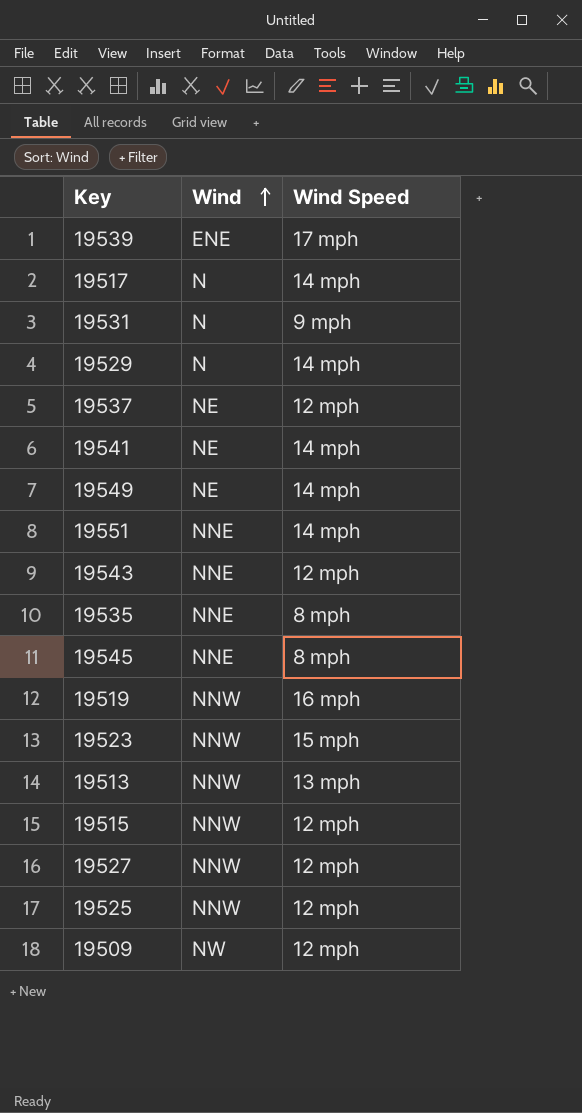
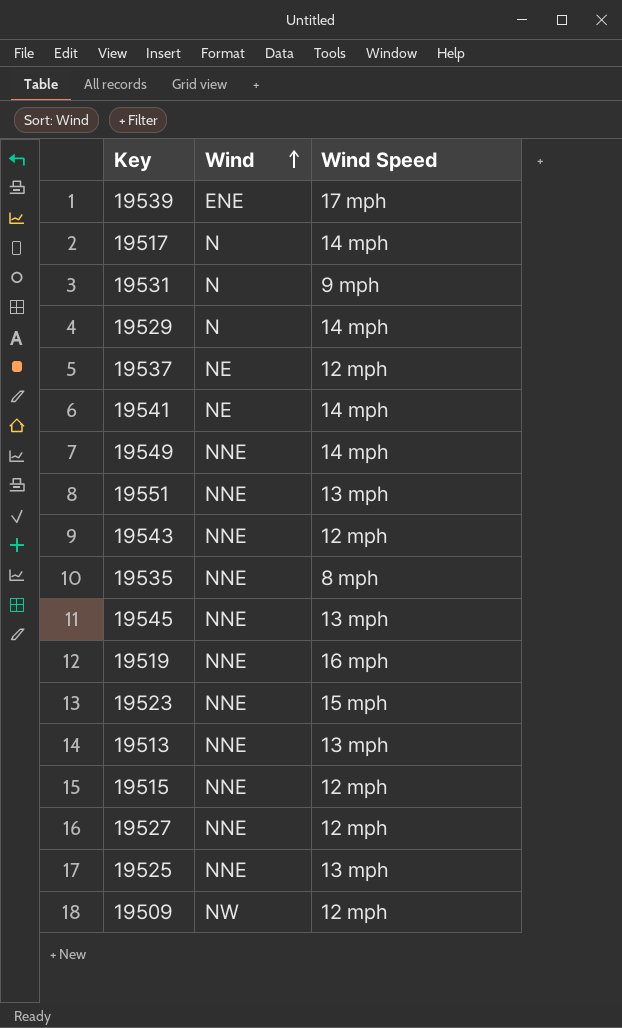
19549 | Wind: NE -> NNE
19551 | Wind Speed: 14 mph -> 13 mph
19545 | Wind Speed: 8 mph -> 13 mph
19519 | Wind: NNW -> NNE
19523 | Wind: NNW -> NNE
19513 | Wind: NNW -> NNE
19515 | Wind: NNW -> NNE
19527 | Wind: NNW -> NNE
19525 | Wind: NNW -> NNE
19525 | Wind Speed: 12 mph -> 13 mph

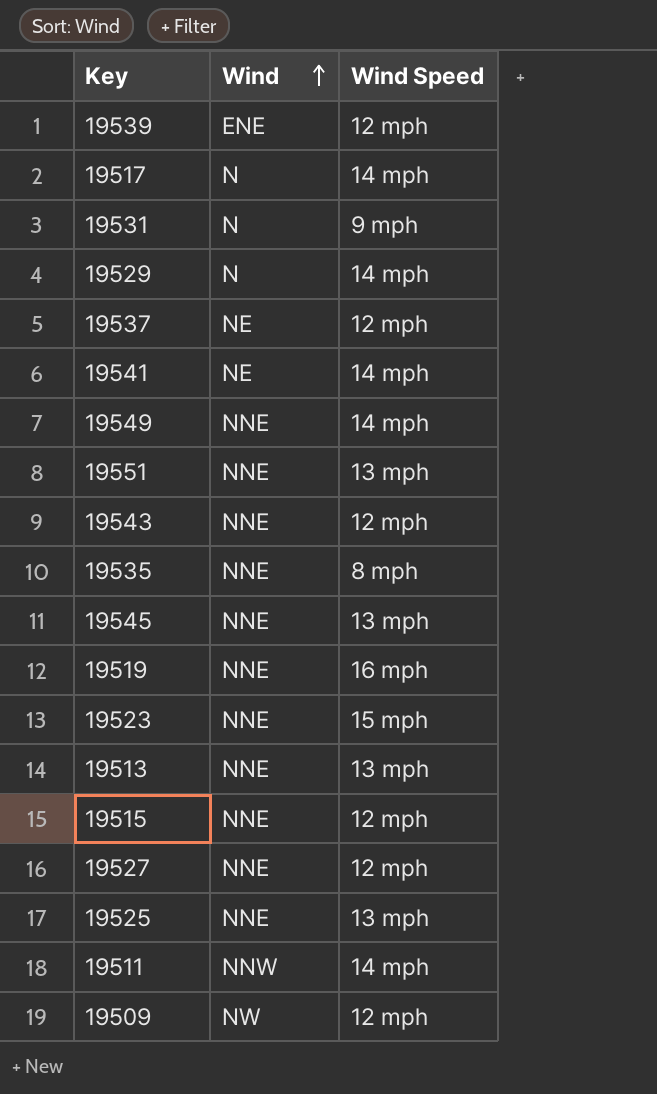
19539 | Wind Speed: 17 mph -> 12 mph
row 19511: none -> NNW | 14 mph

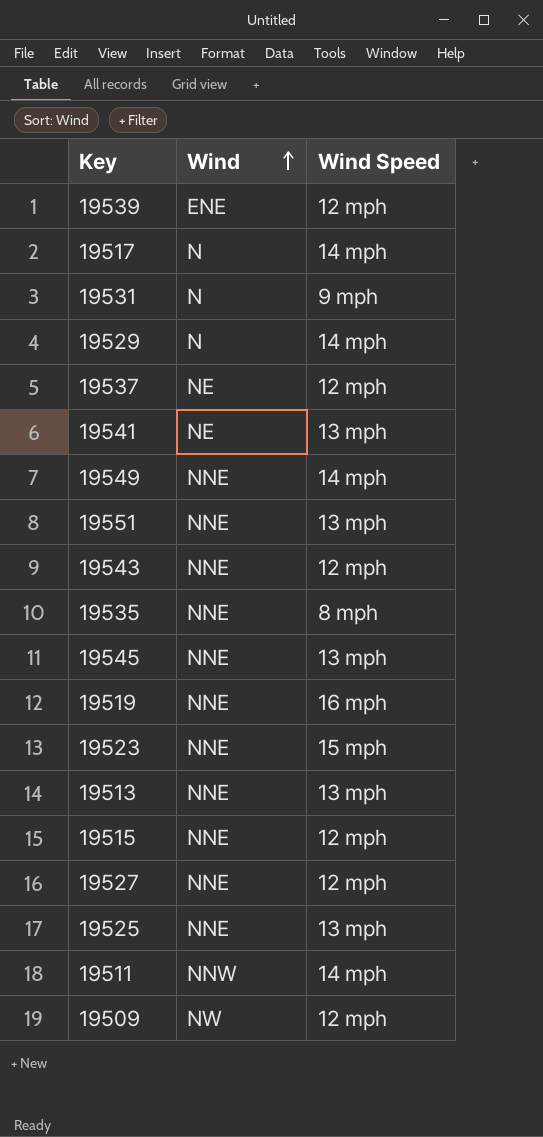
19541 | Wind Speed: 14 mph -> 13 mph

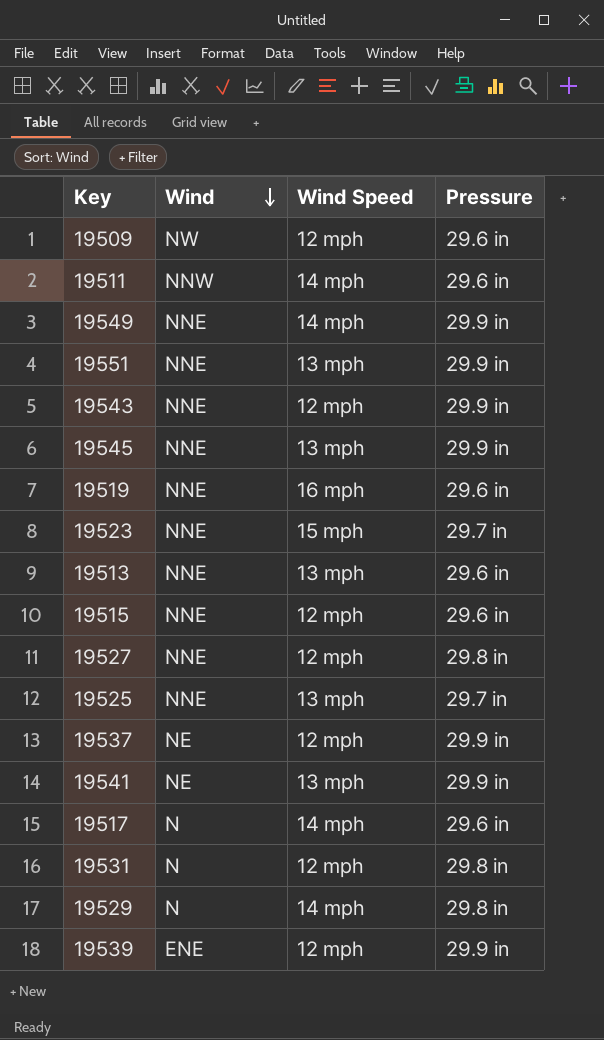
row order: Wind ascending -> Wind descending
column Pressure | position: none -> 4
row 19535: NNE | 8 mph -> none
19531 | Wind Speed: 9 mph -> 12 mph

